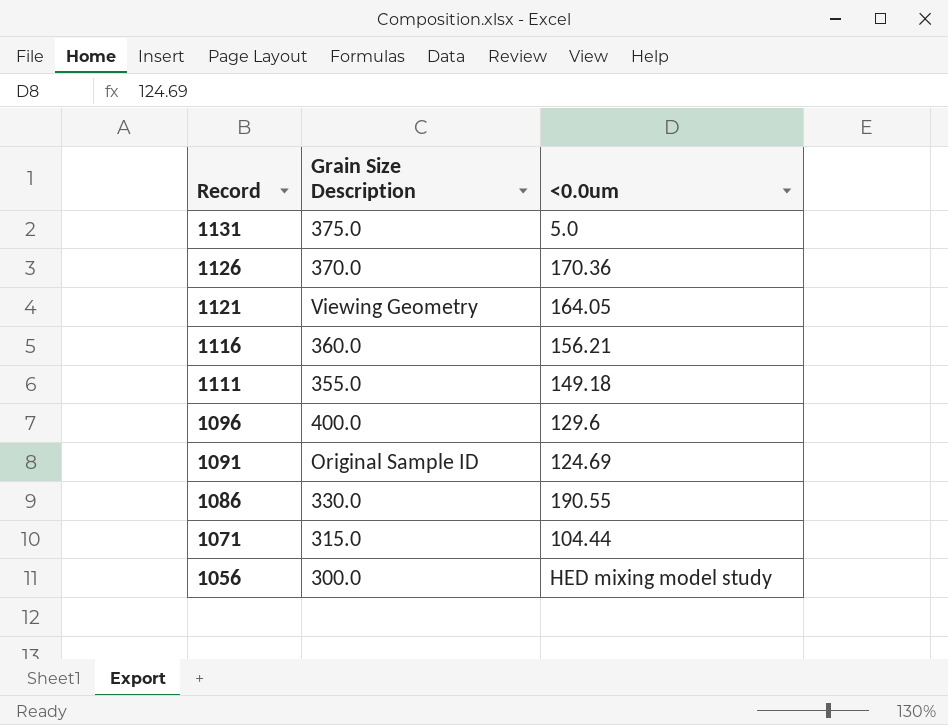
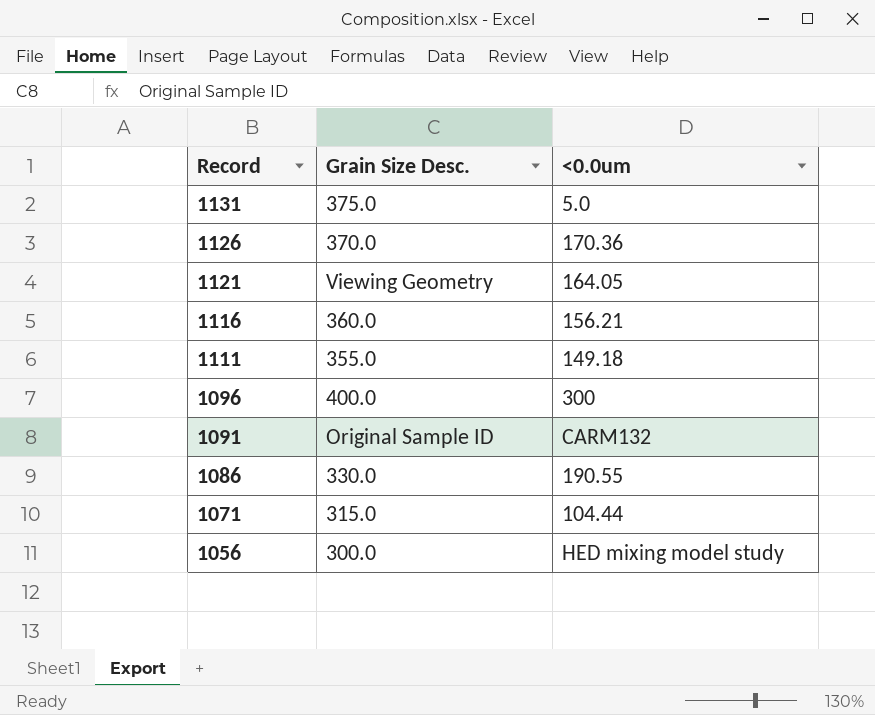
column name: Grain Size Description -> Grain Size Desc.
1096 | <0.0um: 129.6 -> 300
1091 | <0.0um: 124.69 -> CARM132

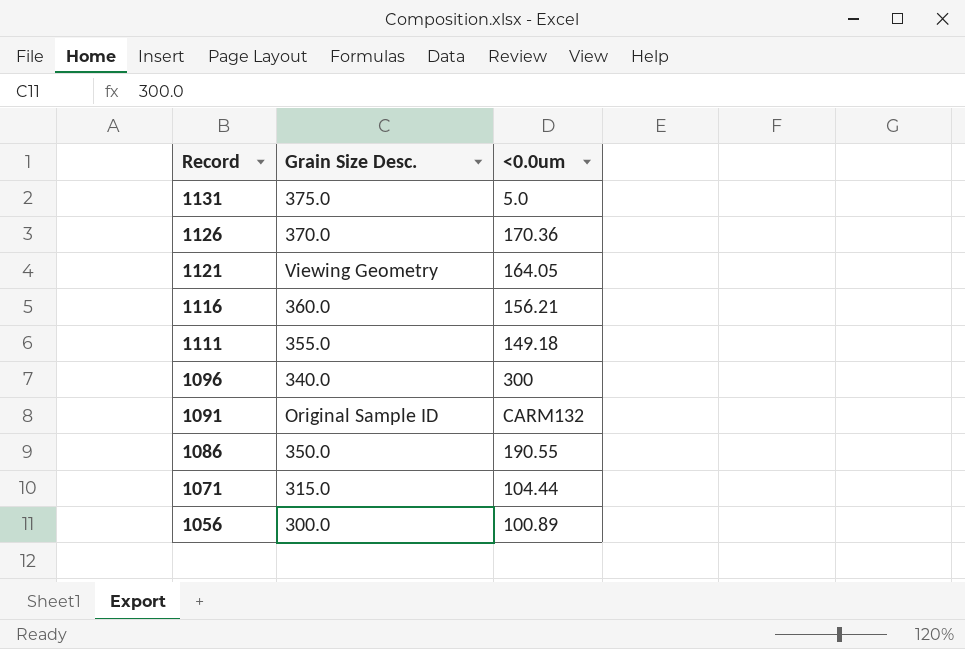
1096 | Grain Size Desc.: 400.0 -> 340.0
1086 | Grain Size Desc.: 330.0 -> 350.0
1056 | <0.0um: HED mixing model study -> 100.89

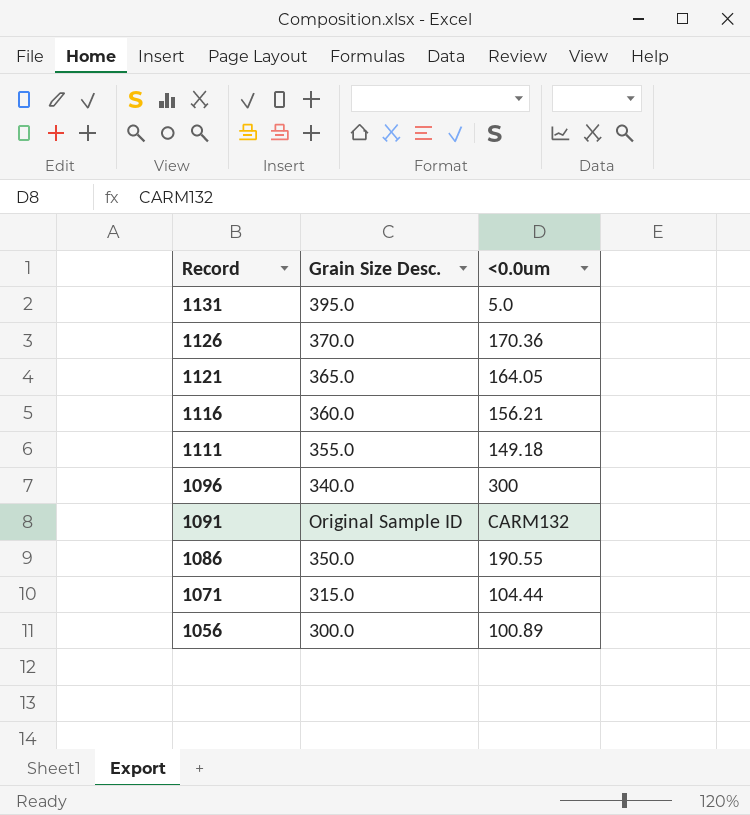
1131 | Grain Size Desc.: 375.0 -> 395.0
1121 | Grain Size Desc.: Viewing Geometry -> 365.0

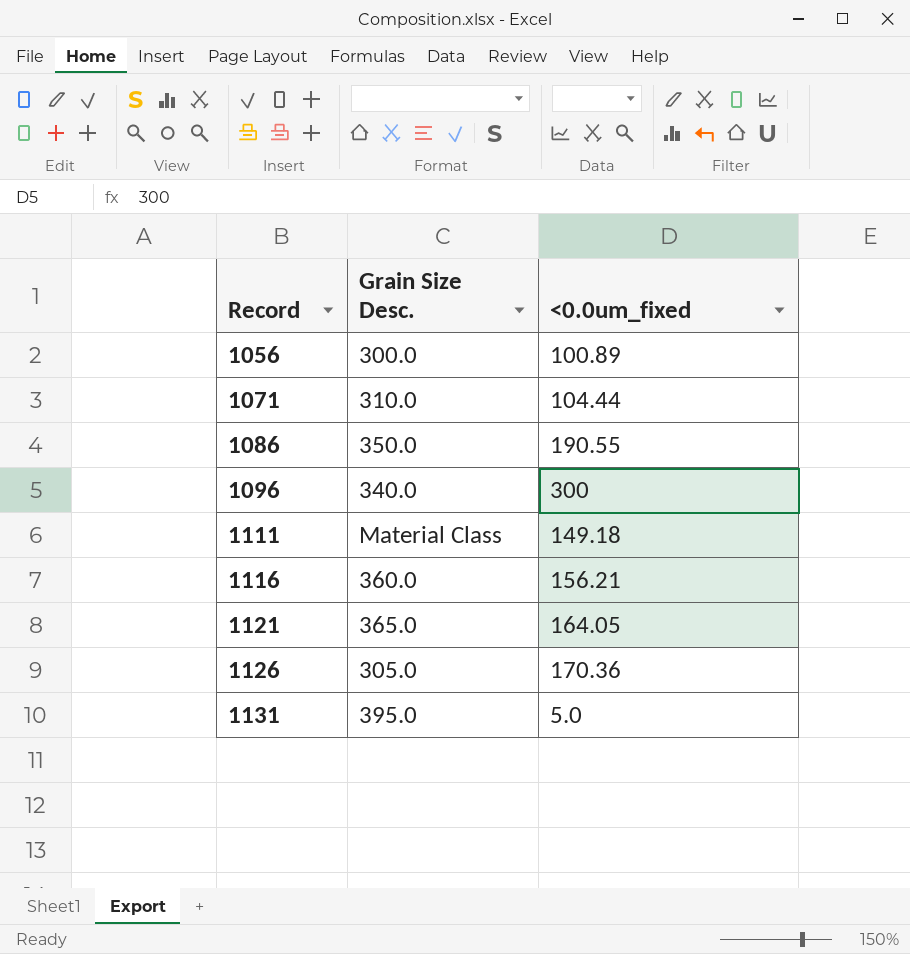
row order: Record descending -> Record ascending
column name: <0.0um -> <0.0um_fixed
row 1091: Original Sample ID | CARM132 -> none
1071 | Grain Size Desc.: 315.0 -> 310.0
1111 | Grain Size Desc.: 355.0 -> Material Class
1126 | Grain Size Desc.: 370.0 -> 305.0

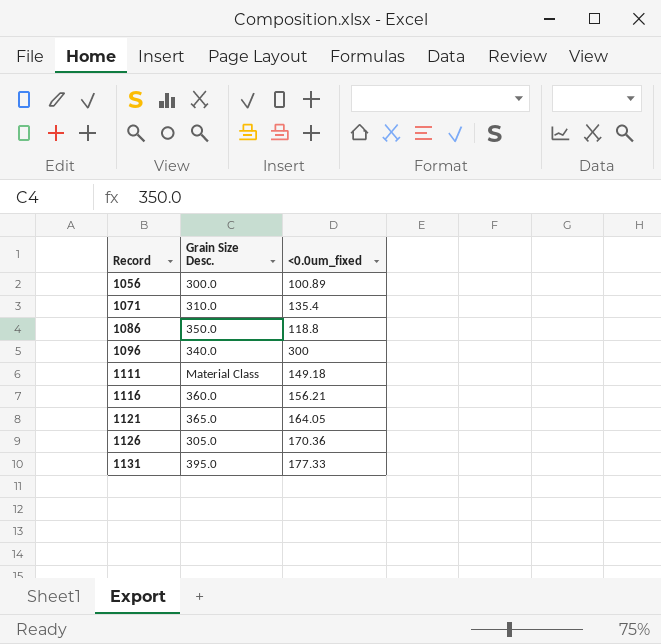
1071 | <0.0um_fixed: 104.44 -> 135.4
1086 | <0.0um_fixed: 190.55 -> 118.8
1131 | <0.0um_fixed: 5.0 -> 177.33

